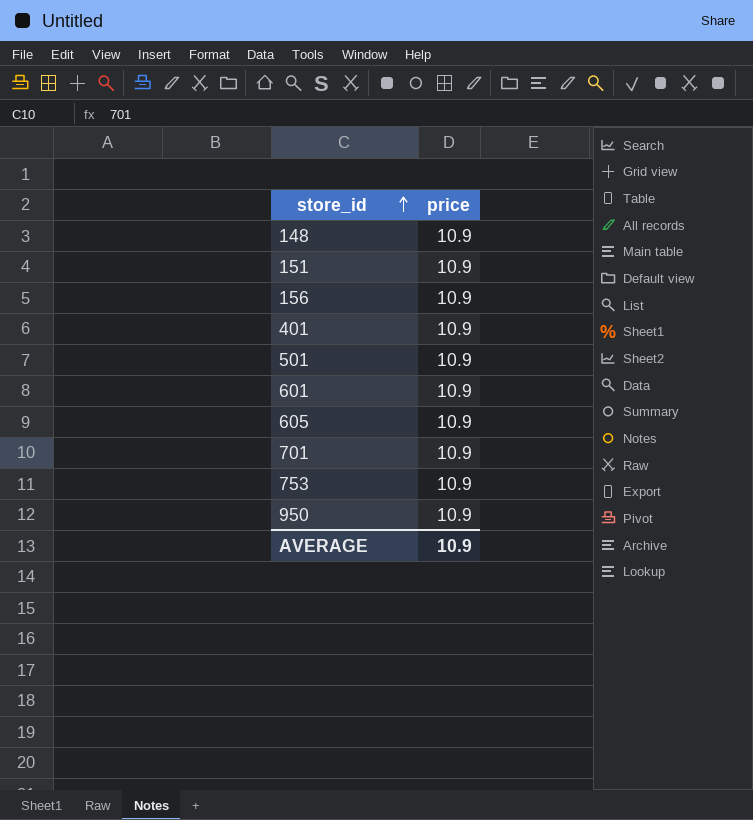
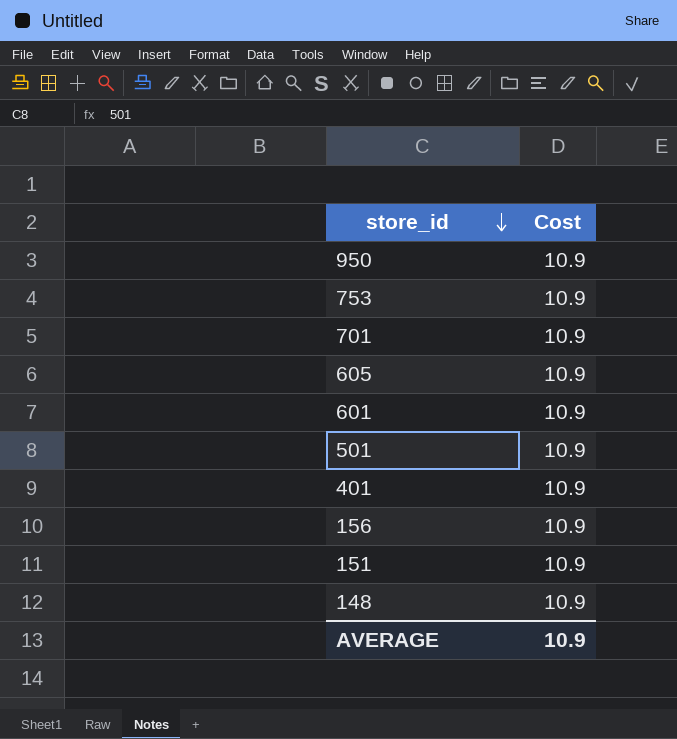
row order: store_id ascending -> store_id descending
column name: price -> Cost

